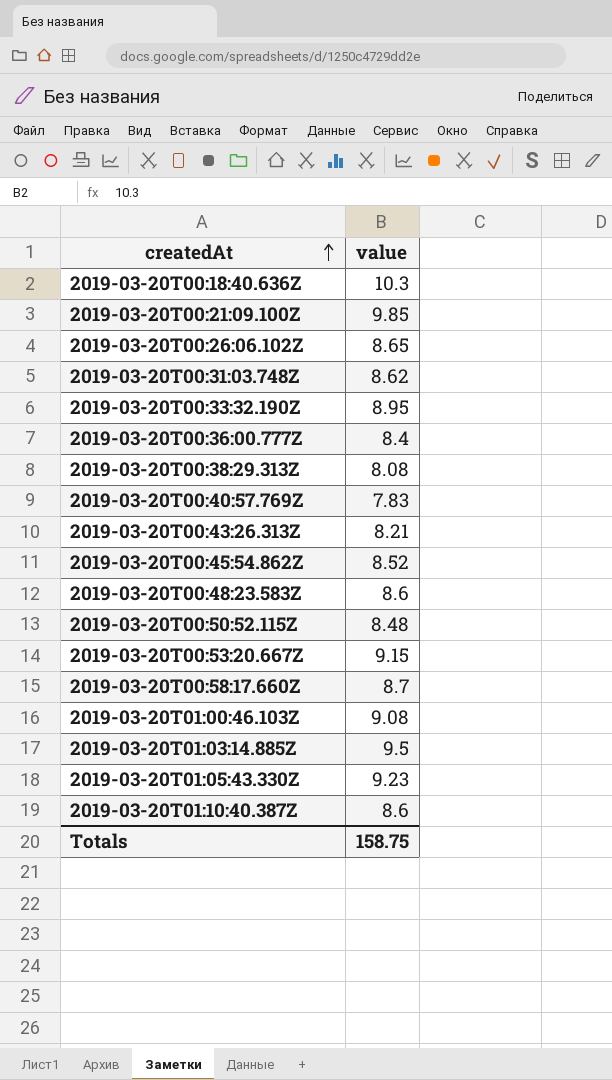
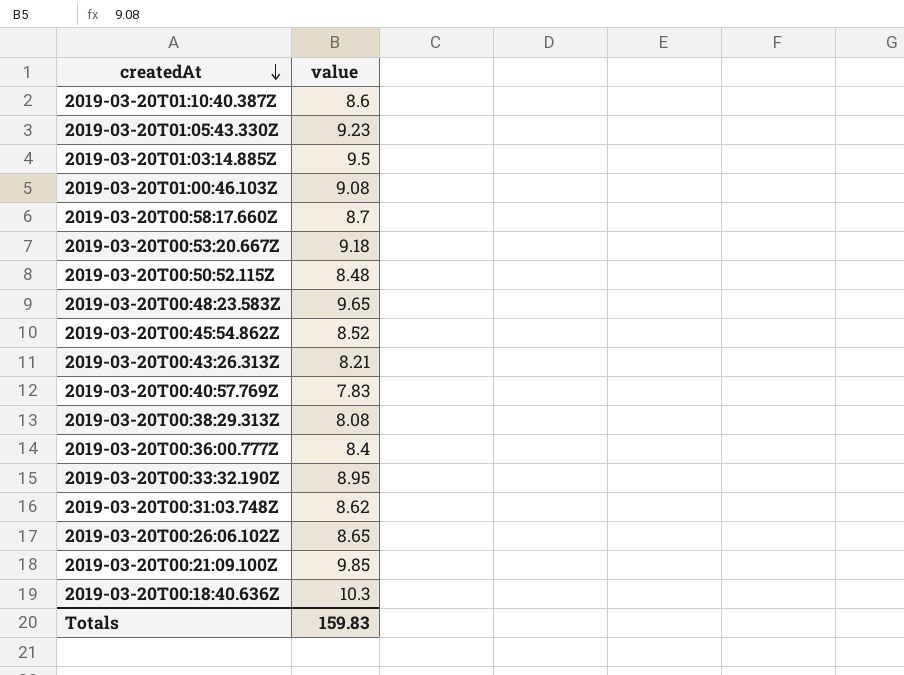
row order: createdAt ascending -> createdAt descending
2019-03-20T00:53:20.667Z | value: 9.15 -> 9.18
2019-03-20T00:48:23.583Z | value: 8.6 -> 9.65
Totals | value: 158.75 -> 159.83

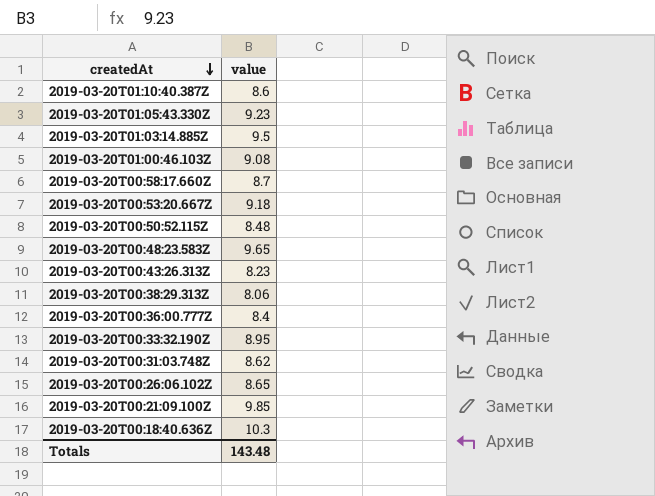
row 2019-03-20T00:45:54.862Z: 8.52 -> none
row 2019-03-20T00:40:57.769Z: 7.83 -> none
2019-03-20T00:43:26.313Z | value: 8.21 -> 8.23
2019-03-20T00:38:29.313Z | value: 8.08 -> 8.06
Totals | value: 159.83 -> 143.48

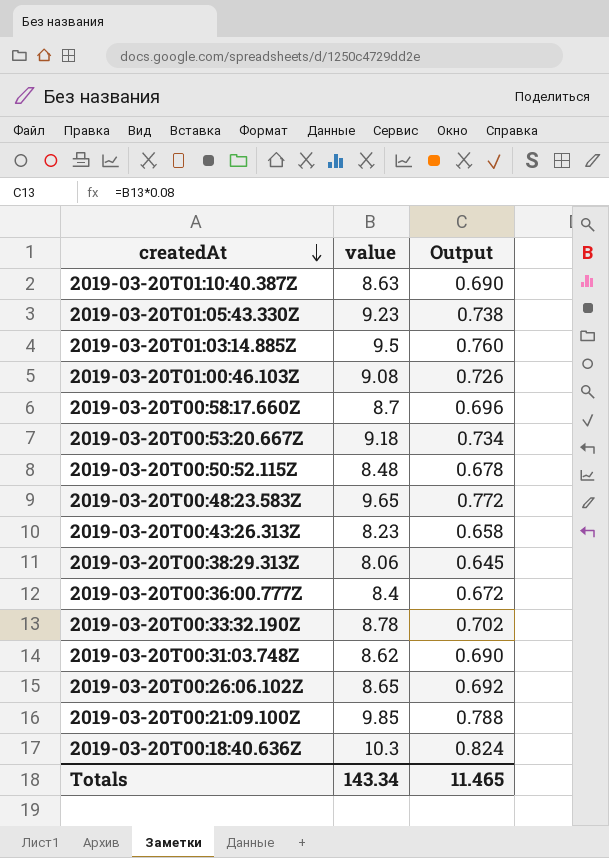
column Output | formula: none -> [value] * 0.08
2019-03-20T01:10:40.387Z | value: 8.6 -> 8.63
2019-03-20T00:33:32.190Z | value: 8.95 -> 8.78
Totals | value: 143.48 -> 143.34

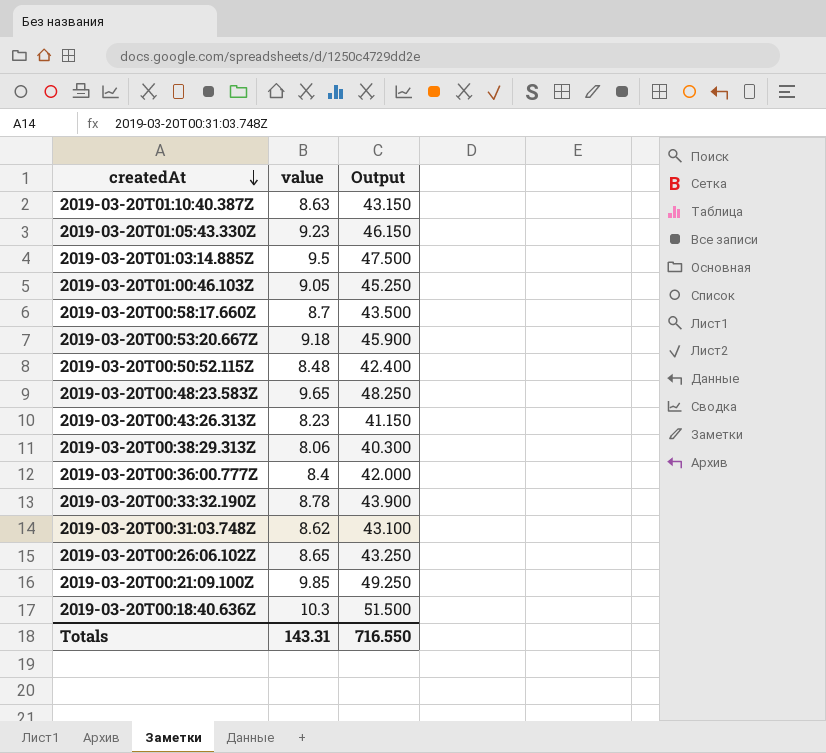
column Output | formula: [value] * 0.08 -> [value] * 5
2019-03-20T01:00:46.103Z | value: 9.08 -> 9.05
Totals | value: 143.34 -> 143.31
Totals | Output: 11.465 -> 716.550

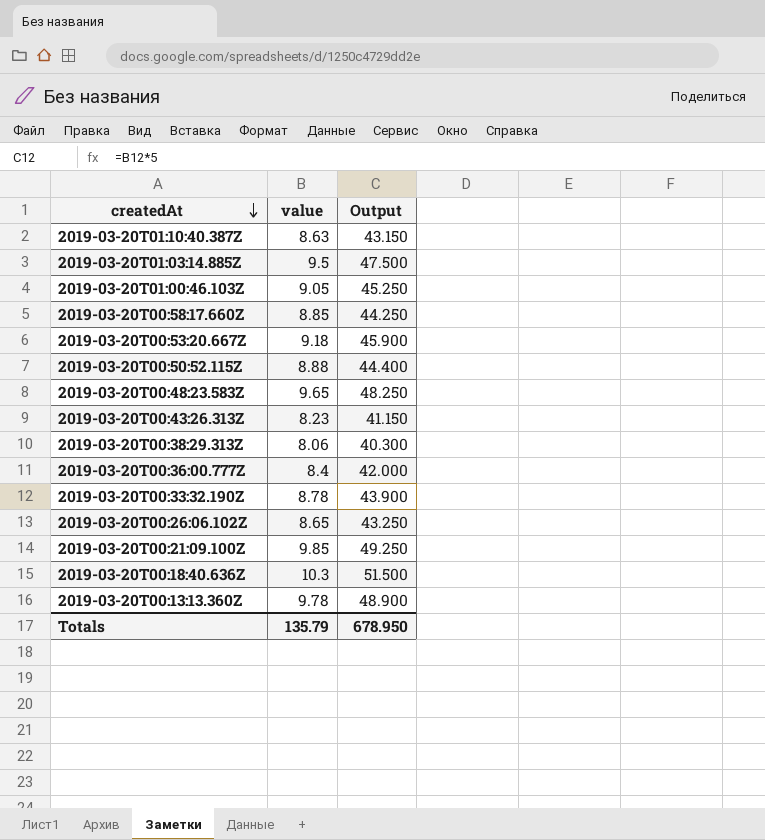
row 2019-03-20T01:05:43.330Z: 9.23 | 46.150 -> none
row 2019-03-20T00:31:03.748Z: 8.62 | 43.100 -> none
2019-03-20T00:58:17.660Z | value: 8.7 -> 8.85
2019-03-20T00:58:17.660Z | Output: 43.500 -> 44.250
2019-03-20T00:50:52.115Z | value: 8.48 -> 8.88
2019-03-20T00:50:52.115Z | Output: 42.400 -> 44.400
row 2019-03-20T00:13:13.360Z: none -> 9.78 | 48.900
Totals | value: 143.31 -> 135.79
Totals | Output: 716.550 -> 678.950

